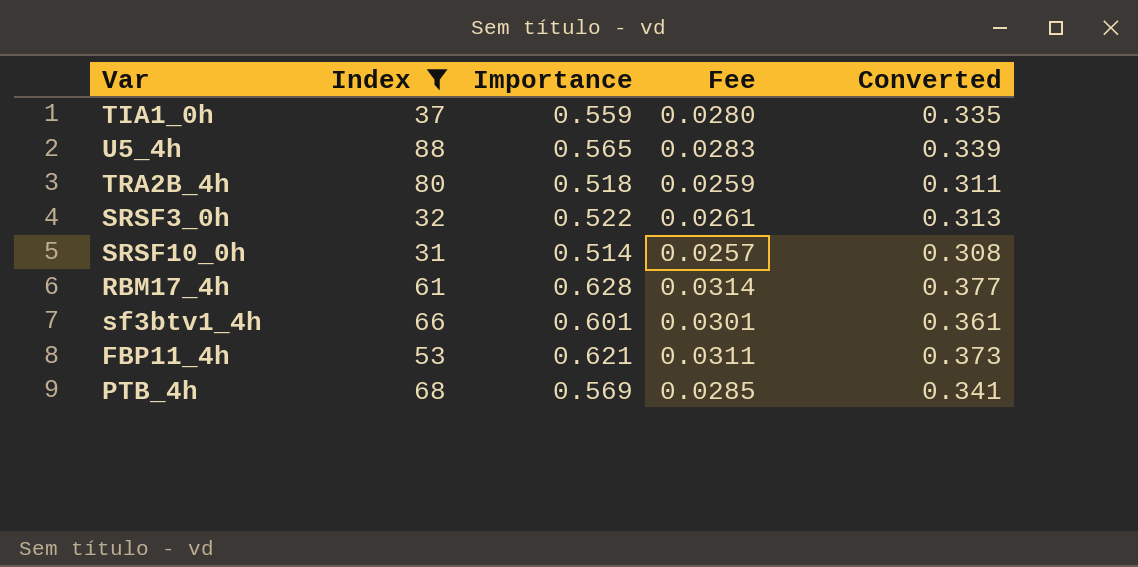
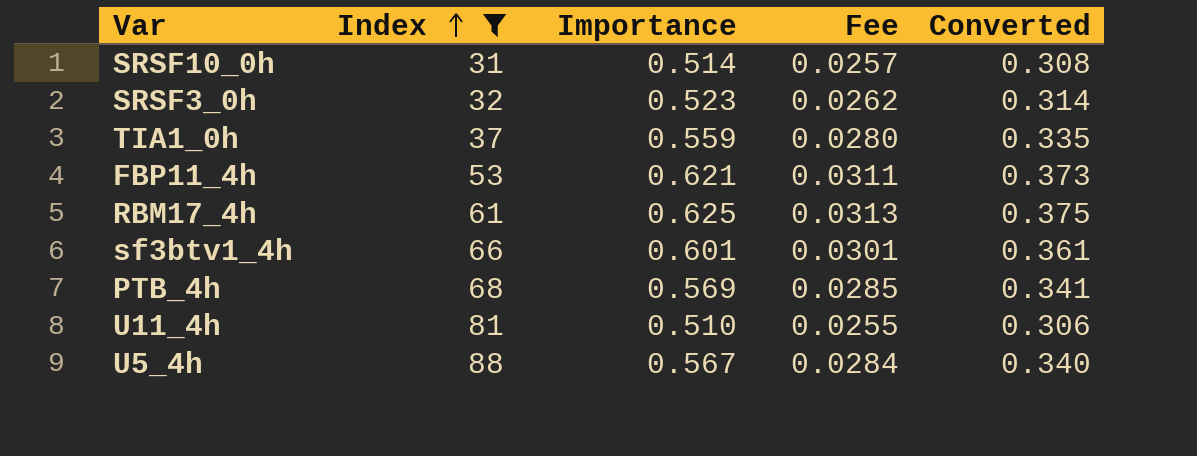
row order: none -> Index ascending
row TRA2B_4h: 80 | 0.518 | 0.0259 | 0.311 -> none
SRSF3_0h | Importance: 0.522 -> 0.523
SRSF3_0h | Fee: 0.0261 -> 0.0262
SRSF3_0h | Converted: 0.313 -> 0.314
RBM17_4h | Importance: 0.628 -> 0.625
RBM17_4h | Fee: 0.0314 -> 0.0313
RBM17_4h | Converted: 0.377 -> 0.375
row U11_4h: none -> 81 | 0.510 | 0.0255 | 0.306
U5_4h | Importance: 0.565 -> 0.567
U5_4h | Fee: 0.0283 -> 0.0284
U5_4h | Converted: 0.339 -> 0.340

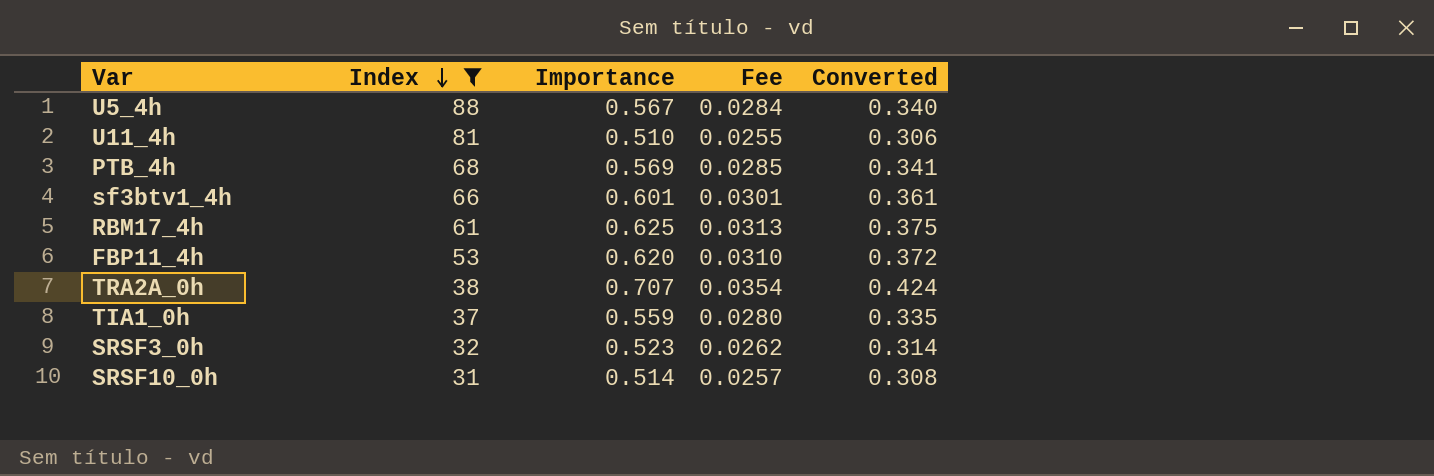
row order: Index ascending -> Index descending
FBP11_4h | Importance: 0.621 -> 0.620
FBP11_4h | Fee: 0.0311 -> 0.0310
FBP11_4h | Converted: 0.373 -> 0.372
row TRA2A_0h: none -> 38 | 0.707 | 0.0354 | 0.424

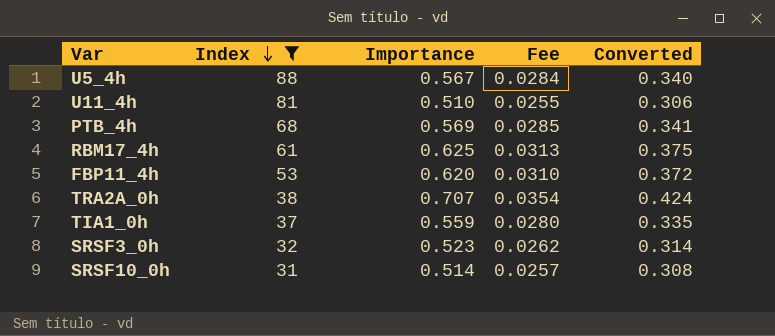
row sf3btv1_4h: 66 | 0.601 | 0.0301 | 0.361 -> none

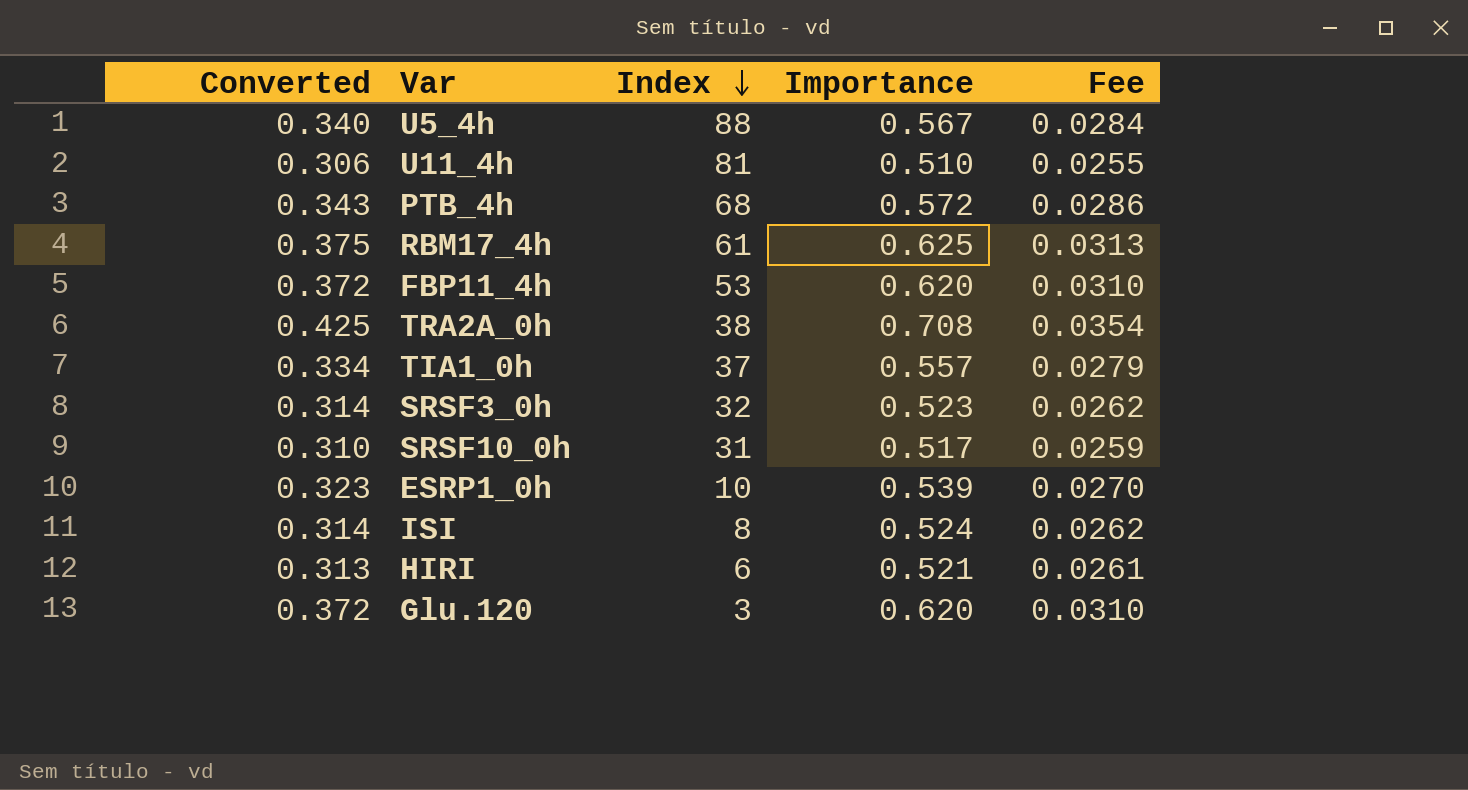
filter: Index >= 31 -> none
column Converted | position: 5 -> 1
PTB_4h | Converted: 0.341 -> 0.343
PTB_4h | Importance: 0.569 -> 0.572
PTB_4h | Fee: 0.0285 -> 0.0286
TRA2A_0h | Converted: 0.424 -> 0.425
TRA2A_0h | Importance: 0.707 -> 0.708
TIA1_0h | Converted: 0.335 -> 0.334
TIA1_0h | Importance: 0.559 -> 0.557
TIA1_0h | Fee: 0.0280 -> 0.0279
SRSF10_0h | Converted: 0.308 -> 0.310
SRSF10_0h | Importance: 0.514 -> 0.517
SRSF10_0h | Fee: 0.0257 -> 0.0259

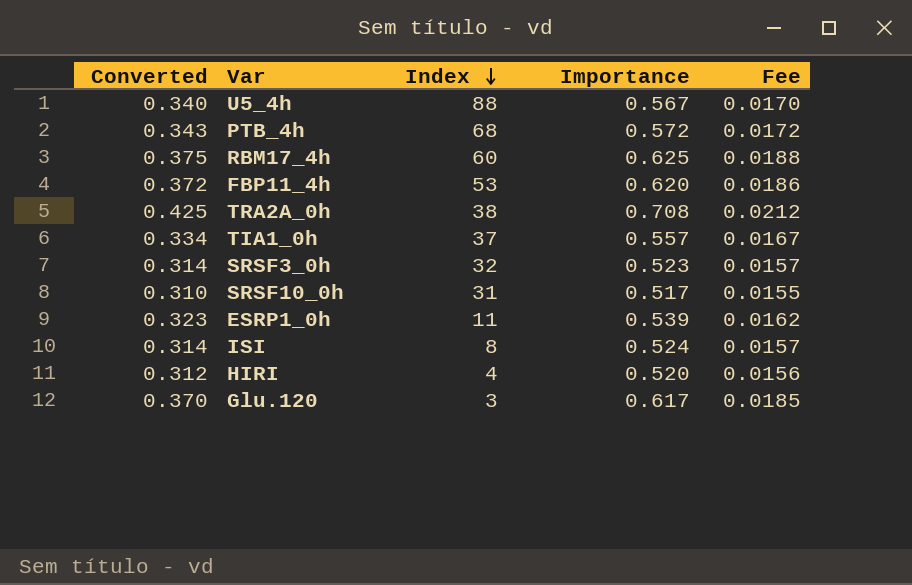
column Fee | formula: [Importance] * 0.05 -> [Importance] * 0.03
row U11_4h: 0.306 | 81 | 0.510 | 0.0255 -> none
RBM17_4h | Index: 61 -> 60
ESRP1_0h | Index: 10 -> 11
HIRI | Converted: 0.313 -> 0.312
HIRI | Index: 6 -> 4
HIRI | Importance: 0.521 -> 0.520
Glu.120 | Converted: 0.372 -> 0.370
Glu.120 | Importance: 0.620 -> 0.617

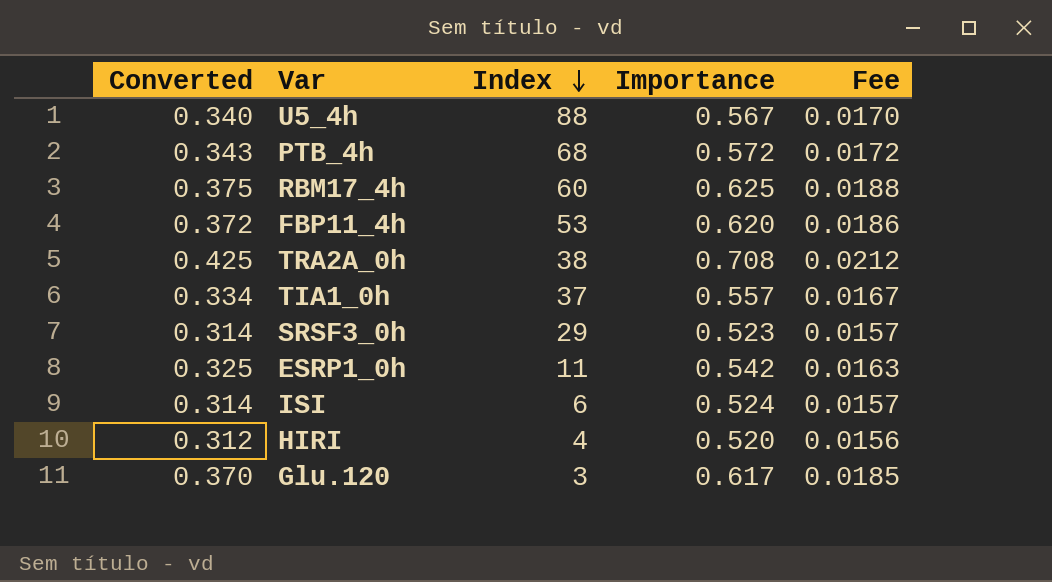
row SRSF10_0h: 0.310 | 31 | 0.517 | 0.0155 -> none
SRSF3_0h | Index: 32 -> 29
ESRP1_0h | Converted: 0.323 -> 0.325
ESRP1_0h | Importance: 0.539 -> 0.542
ESRP1_0h | Fee: 0.0162 -> 0.0163
ISI | Index: 8 -> 6

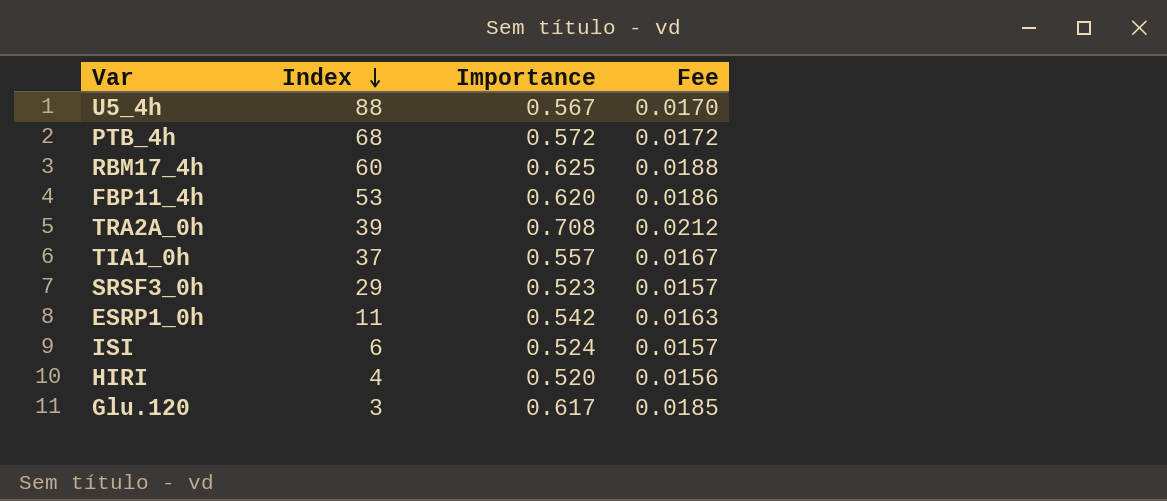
column Converted | formula: [Importance] * 0.6 -> none
TRA2A_0h | Index: 38 -> 39

